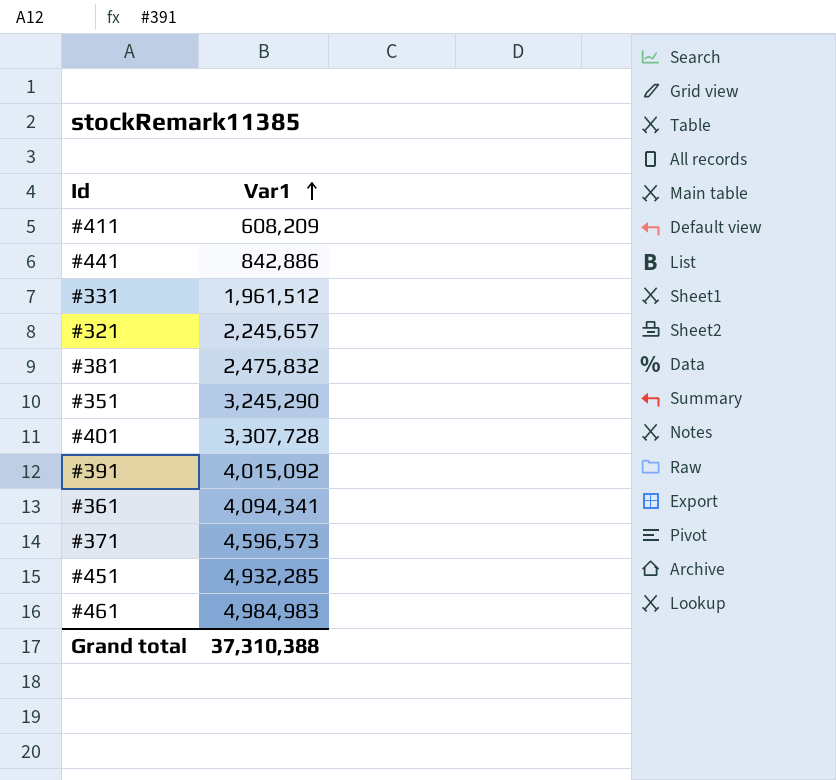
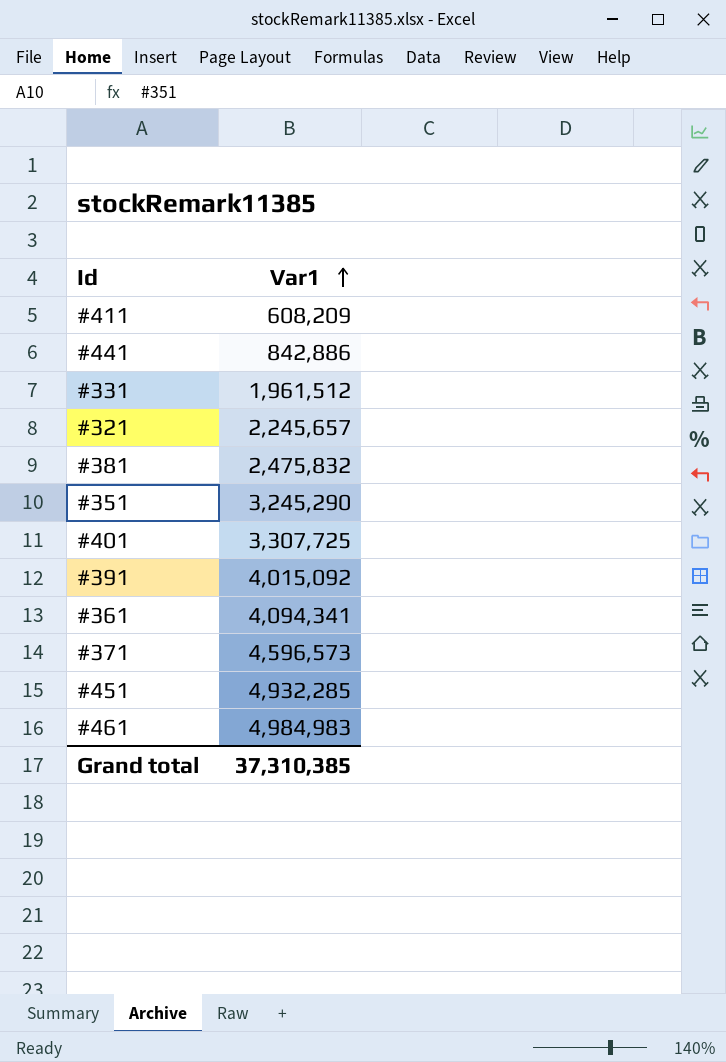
#401 | Var1: 3,307,728 -> 3,307,725
Grand total | Var1: 37,310,388 -> 37,310,385

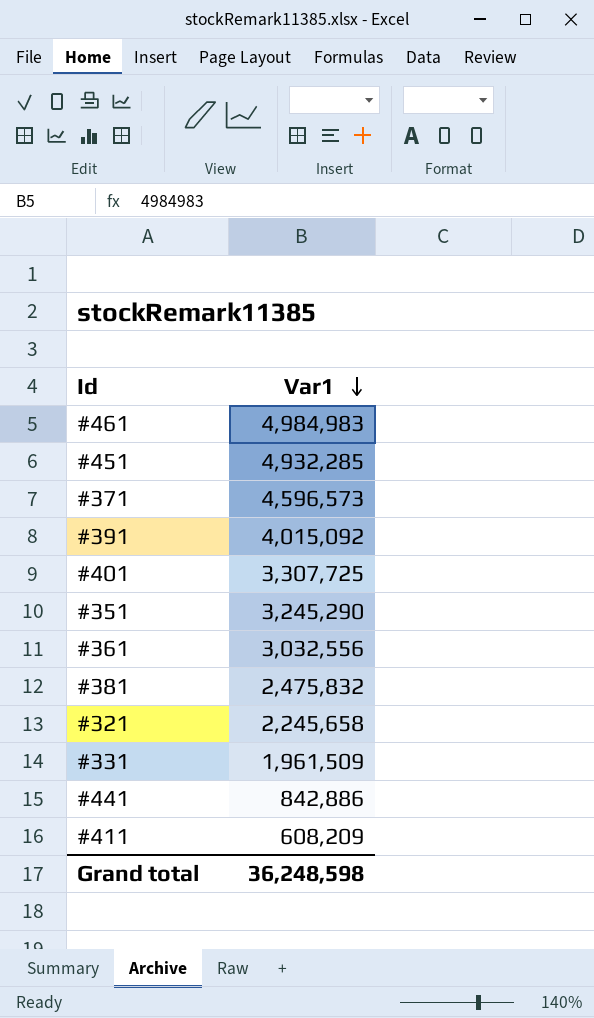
row order: Var1 ascending -> Var1 descending
#361 | Var1: 4,094,341 -> 3,032,556
#321 | Var1: 2,245,657 -> 2,245,658
#331 | Var1: 1,961,512 -> 1,961,509
Grand total | Var1: 37,310,385 -> 36,248,598

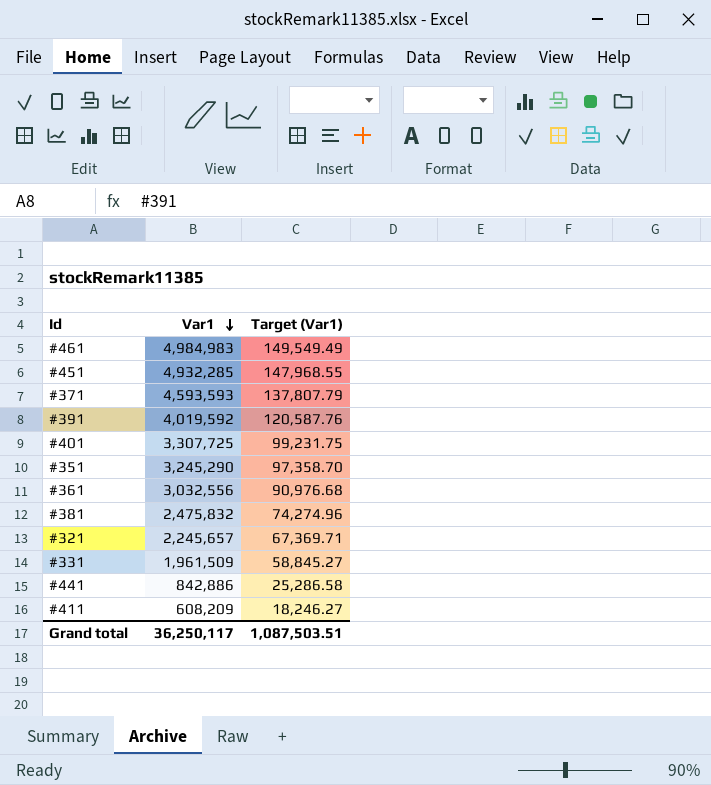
column Target (Var1) | formula: none -> [Var1] * 0.03
#371 | Var1: 4,596,573 -> 4,593,593
#391 | Var1: 4,015,092 -> 4,019,592
#321 | Var1: 2,245,658 -> 2,245,657
Grand total | Var1: 36,248,598 -> 36,250,117

